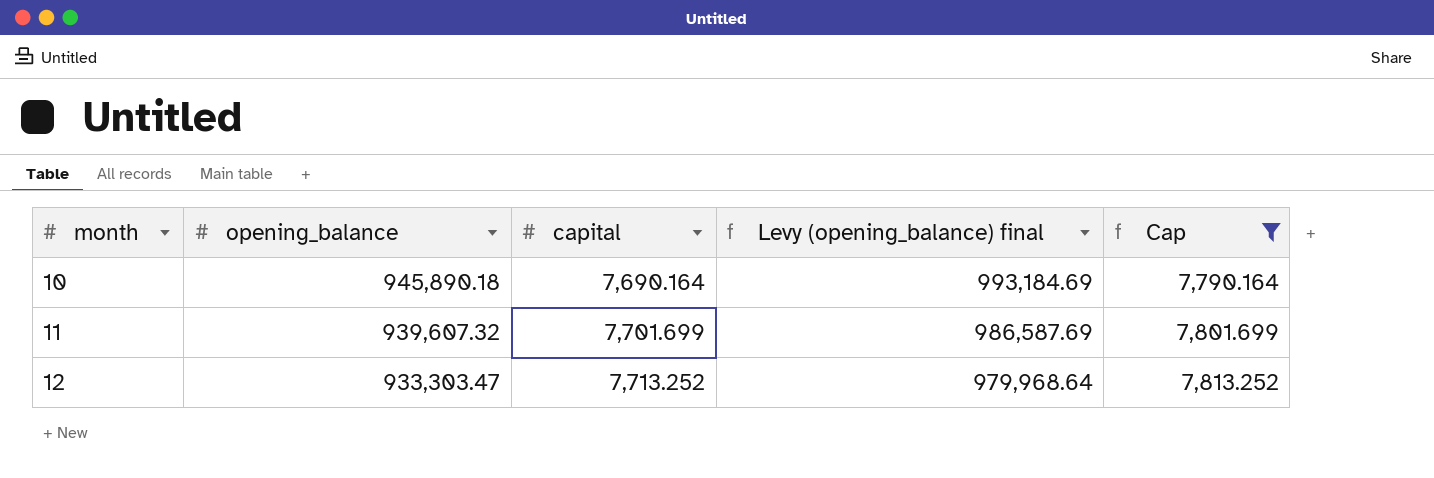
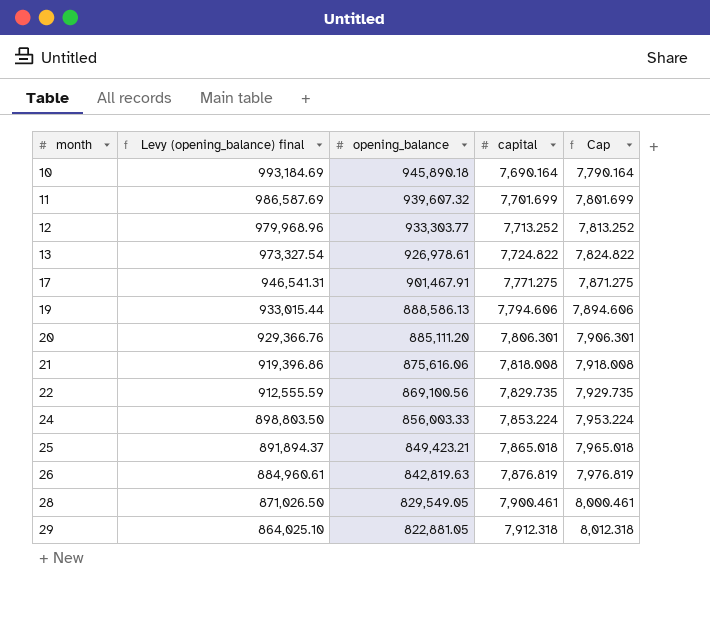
filter: Cap <= 7,813.252 -> none
column Levy (opening_balance) final | position: 4 -> 2
12 | Levy (opening_balance) final: 979,968.64 -> 979,968.96
12 | opening_balance: 933,303.47 -> 933,303.77

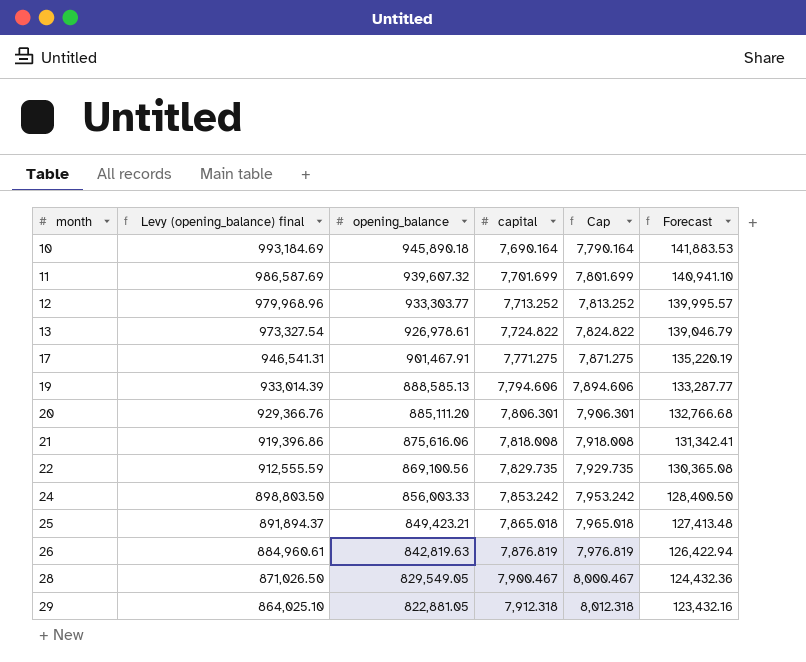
column Forecast | formula: none -> [opening_balance] * 0.15
19 | Levy (opening_balance) final: 933,015.44 -> 933,014.39
19 | opening_balance: 888,586.13 -> 888,585.13
24 | capital: 7,853.224 -> 7,853.242
24 | Cap: 7,953.224 -> 7,953.242
28 | capital: 7,900.461 -> 7,900.467
28 | Cap: 8,000.461 -> 8,000.467

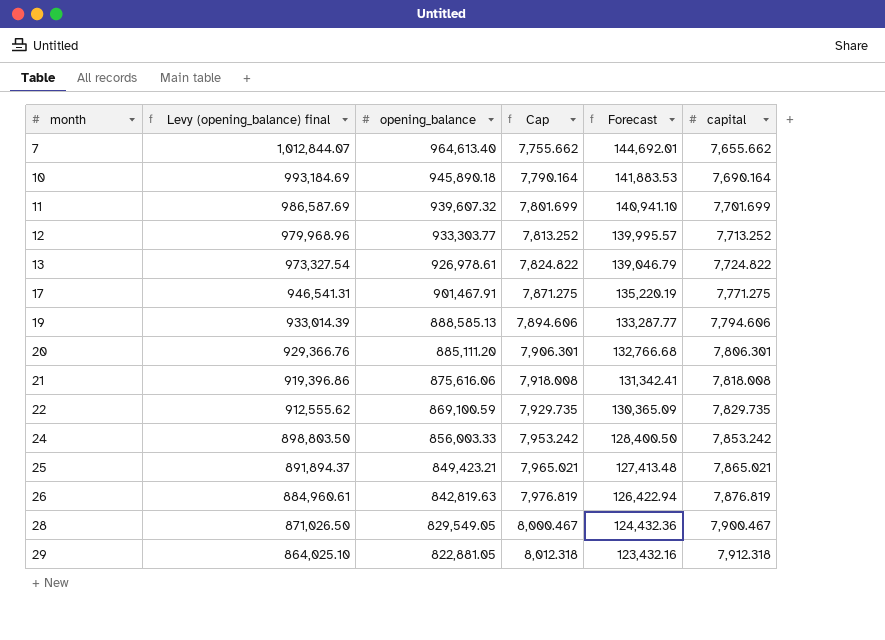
column capital | position: 4 -> 6
row 7: none -> 1,012,844.07 | 964,613.40 | 7,755.662 | 144,692.01 | 7,655.662
22 | Levy (opening_balance) final: 912,555.59 -> 912,555.62
22 | opening_balance: 869,100.56 -> 869,100.59
22 | Forecast: 130,365.08 -> 130,365.09
25 | Cap: 7,965.018 -> 7,965.021
25 | capital: 7,865.018 -> 7,865.021

